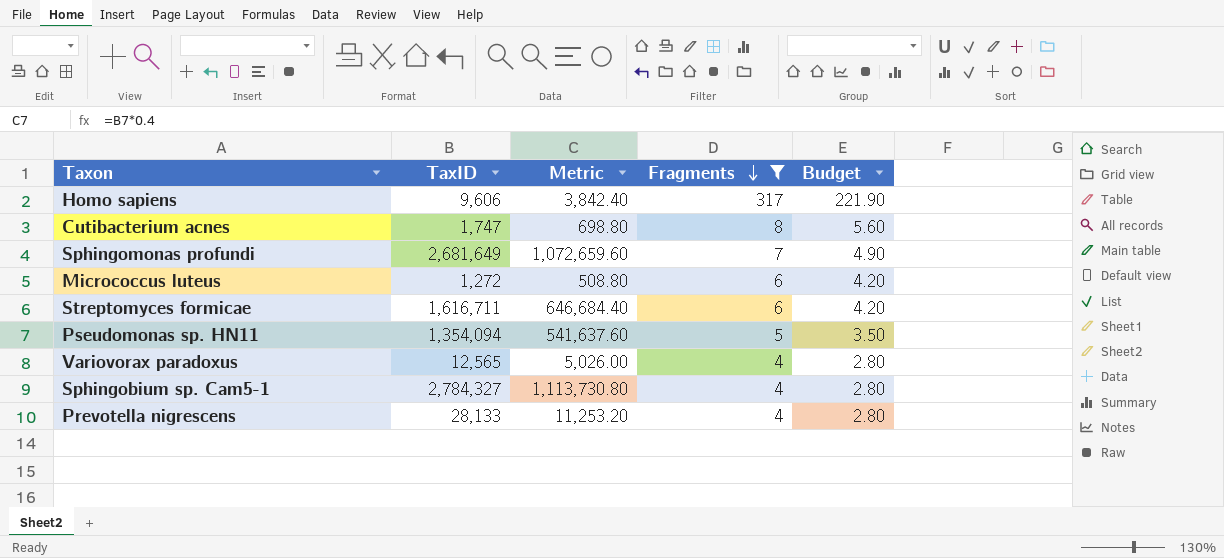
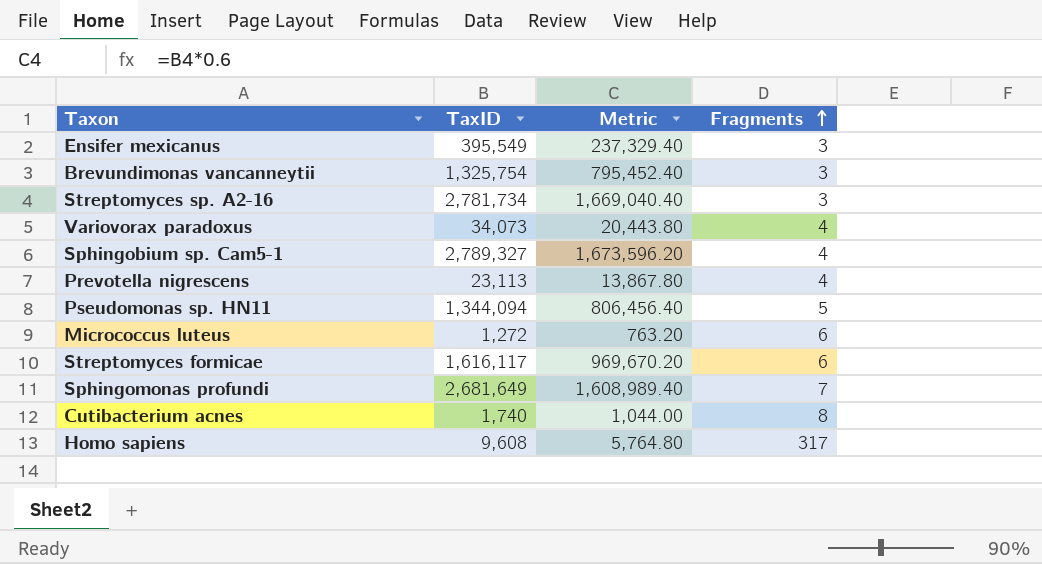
filter: Fragments != 3 -> none
row order: Fragments descending -> Fragments ascending
column Budget | formula: [Fragments] * 0.7 -> none
column Metric | formula: [TaxID] * 0.4 -> [TaxID] * 0.6
Variovorax paradoxus | TaxID: 12,565 -> 34,073
Sphingobium sp. Cam5-1 | TaxID: 2,784,327 -> 2,789,327
Prevotella nigrescens | TaxID: 28,133 -> 23,113
Pseudomonas sp. HN11 | TaxID: 1,354,094 -> 1,344,094
Streptomyces formicae | TaxID: 1,616,711 -> 1,616,117
Cutibacterium acnes | TaxID: 1,747 -> 1,740
Homo sapiens | TaxID: 9,606 -> 9,608

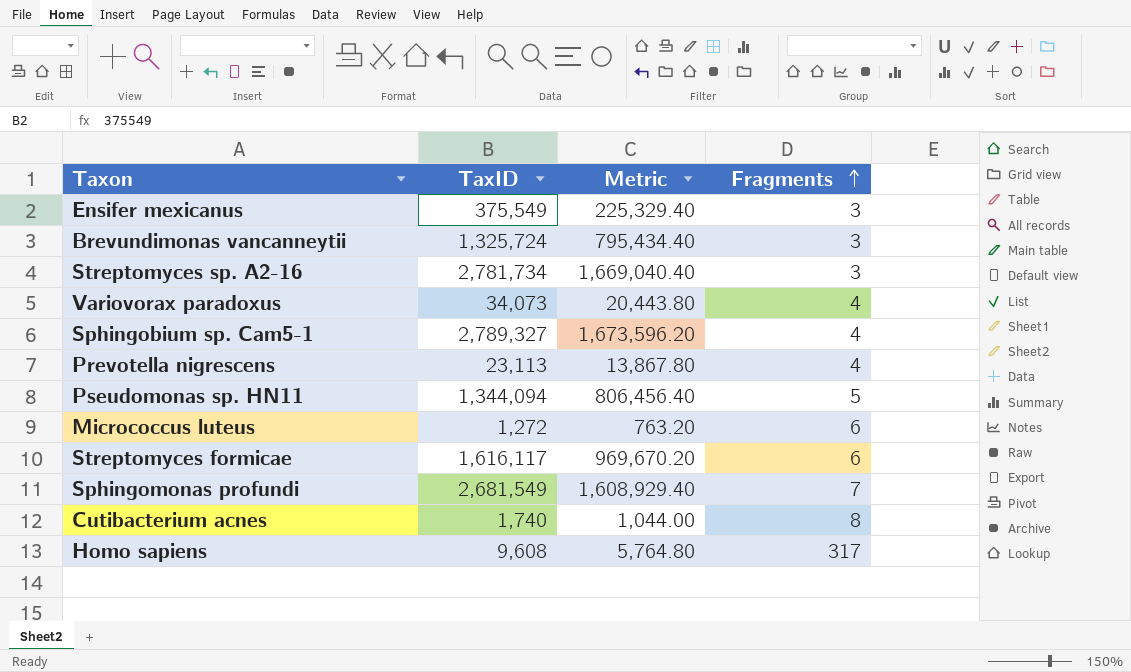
Ensifer mexicanus | TaxID: 395,549 -> 375,549
Ensifer mexicanus | Metric: 237,329.40 -> 225,329.40
Brevundimonas vancanneytii | TaxID: 1,325,754 -> 1,325,724
Brevundimonas vancanneytii | Metric: 795,452.40 -> 795,434.40
Sphingomonas profundi | TaxID: 2,681,649 -> 2,681,549
Sphingomonas profundi | Metric: 1,608,989.40 -> 1,608,929.40

